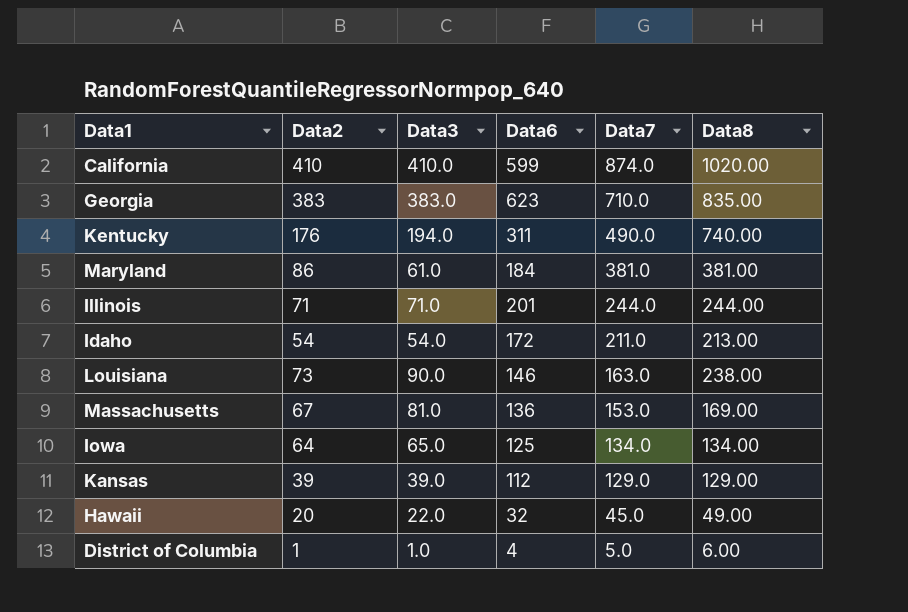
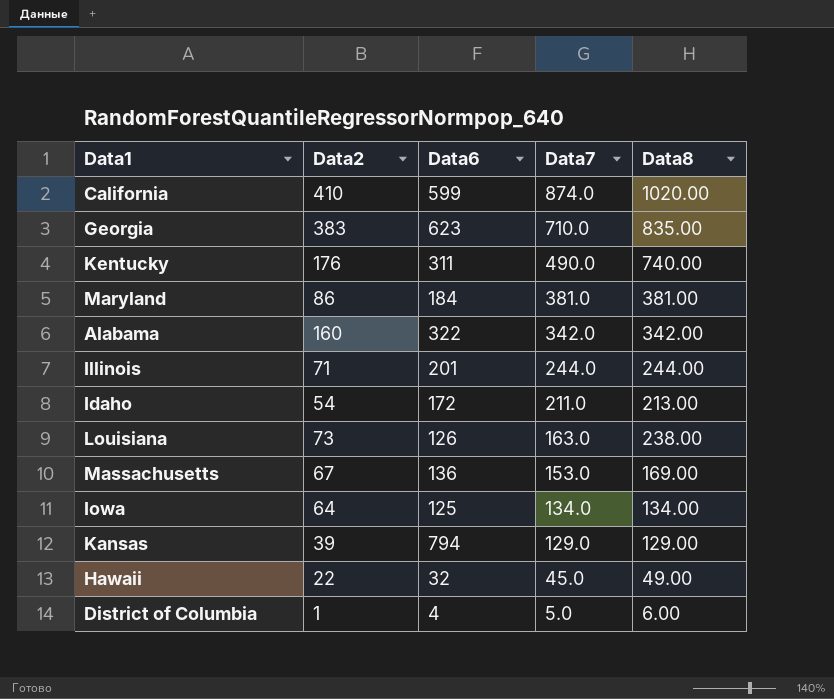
column Data3 | position: 3 -> none
row Alabama: none -> 160 | 322 | 342.0 | 342.00
Louisiana | Data6: 146 -> 126
Kansas | Data6: 112 -> 794
Hawaii | Data2: 20 -> 22

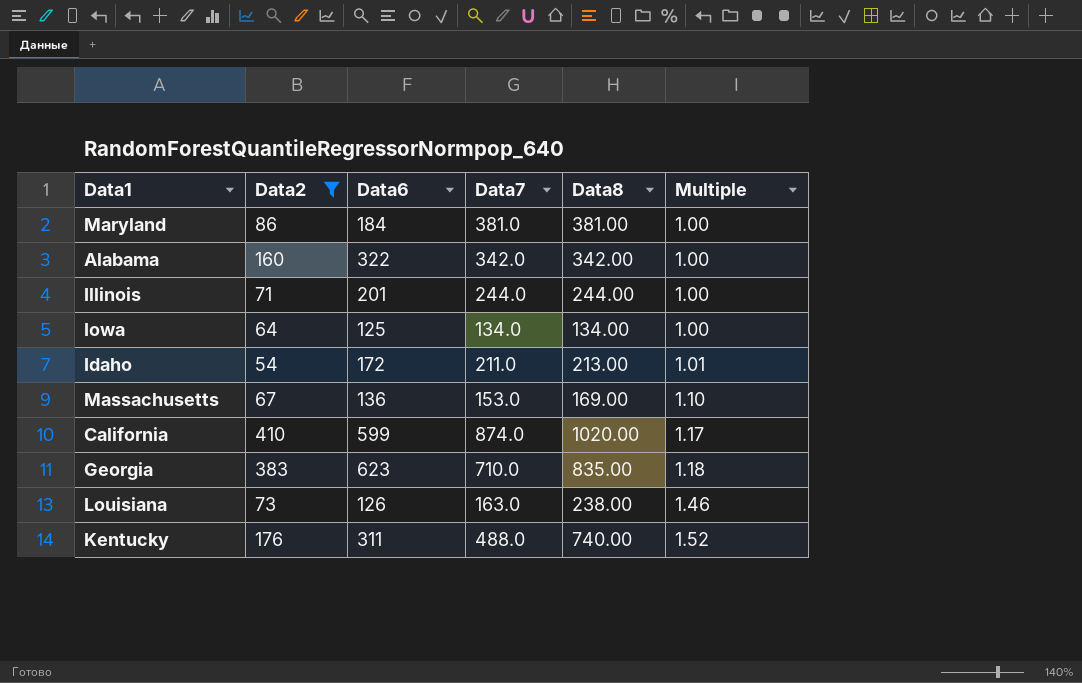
filter: none -> Data2 >= 54
row order: Data7 descending -> Multiple ascending
column Multiple | formula: none -> [Data8] / [Data7]
Kentucky | Data7: 490.0 -> 488.0

